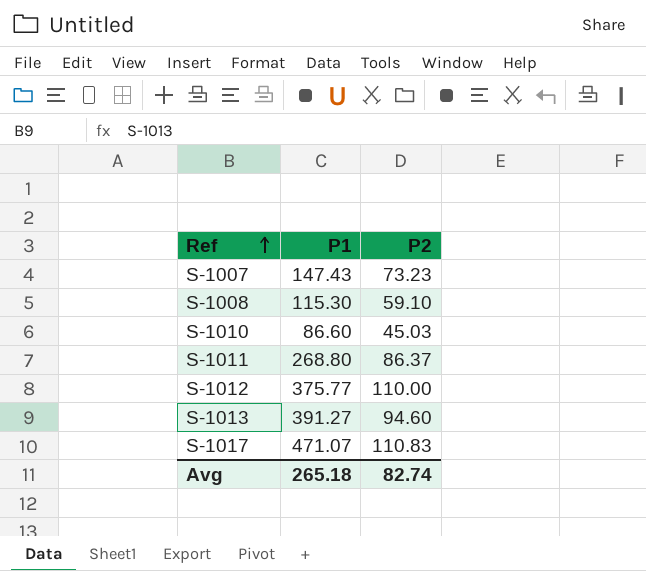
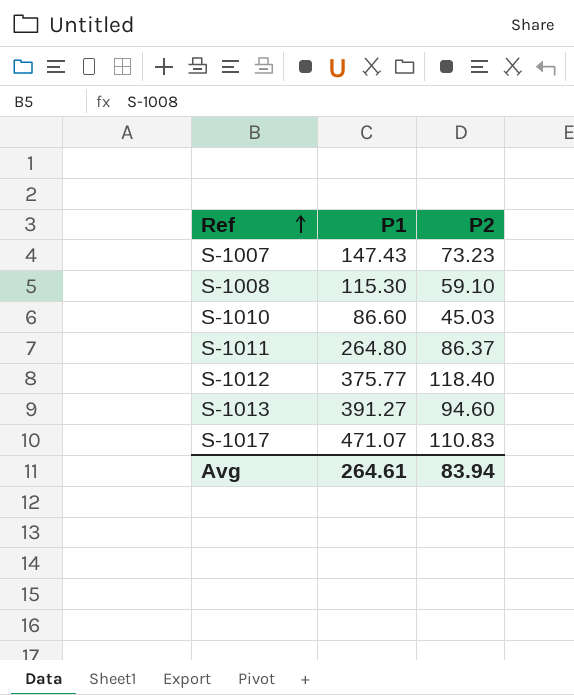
S-1011 | P1: 268.80 -> 264.80
S-1012 | P2: 110.00 -> 118.40
Avg | P1: 265.18 -> 264.61
Avg | P2: 82.74 -> 83.94

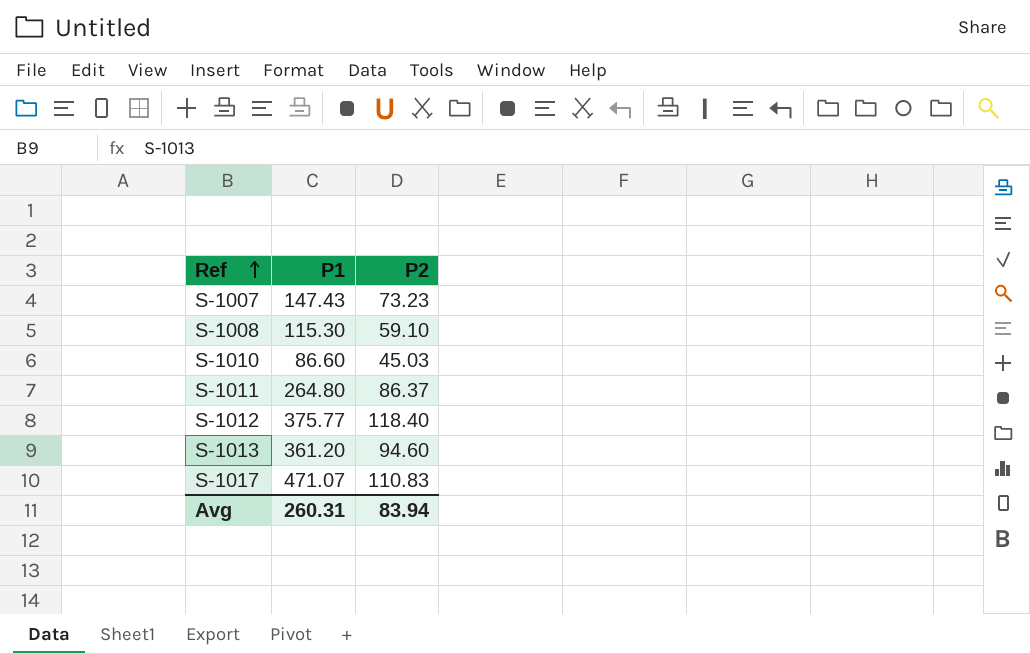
S-1013 | P1: 391.27 -> 361.20
Avg | P1: 264.61 -> 260.31

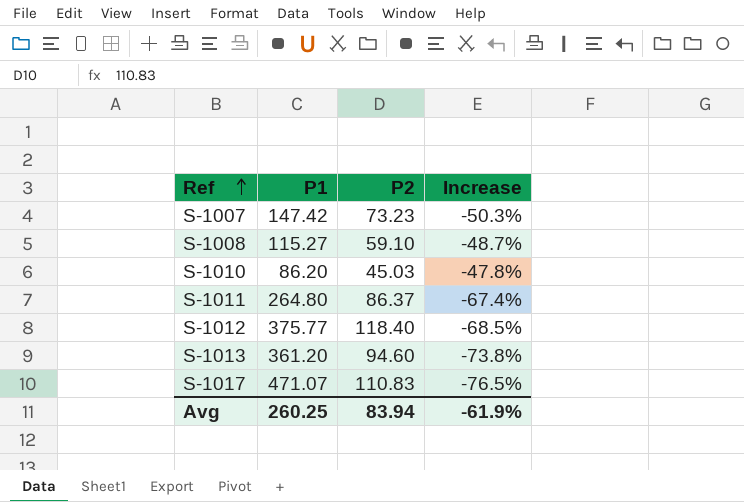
column Increase | formula: none -> ([P2] - [P1]) / [P1]
S-1007 | P1: 147.43 -> 147.42
S-1008 | P1: 115.30 -> 115.27
S-1010 | P1: 86.60 -> 86.20
Avg | P1: 260.31 -> 260.25

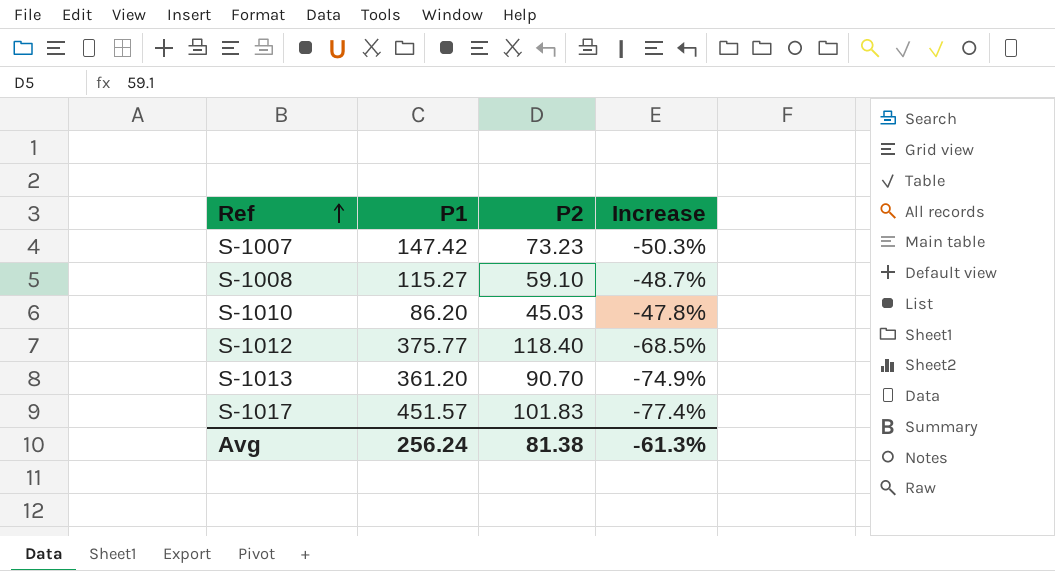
row S-1011: 264.80 | 86.37 | -67.4% -> none
S-1013 | P2: 94.60 -> 90.70
S-1013 | Increase: -73.8% -> -74.9%
S-1017 | P1: 471.07 -> 451.57
S-1017 | P2: 110.83 -> 101.83
S-1017 | Increase: -76.5% -> -77.4%
Avg | P1: 260.25 -> 256.24
Avg | P2: 83.94 -> 81.38
Avg | Increase: -61.9% -> -61.3%

